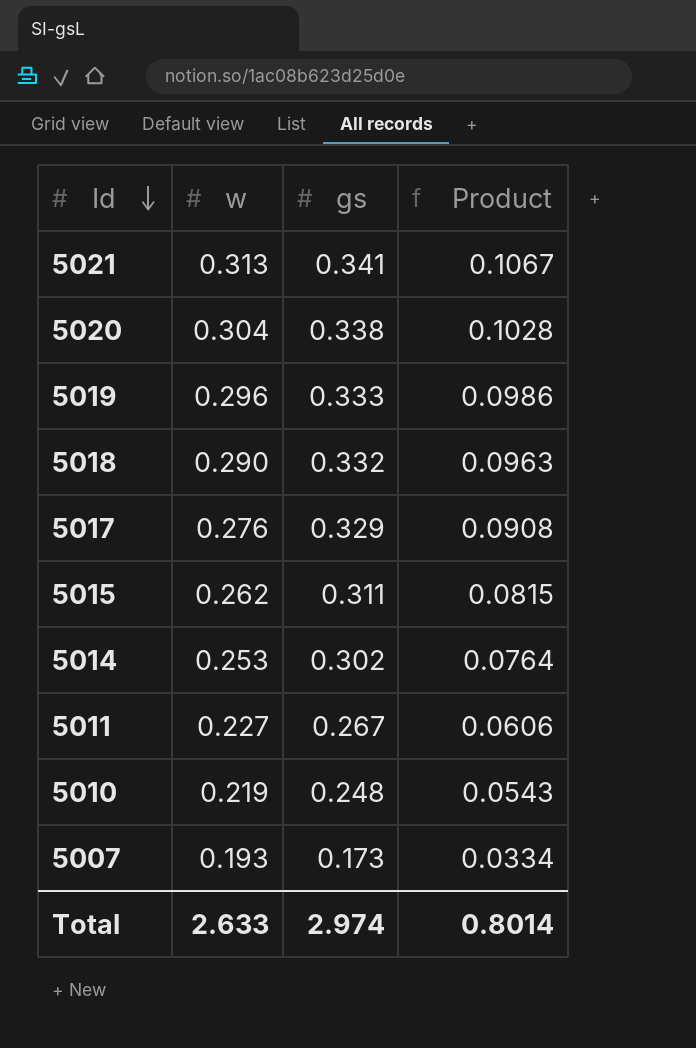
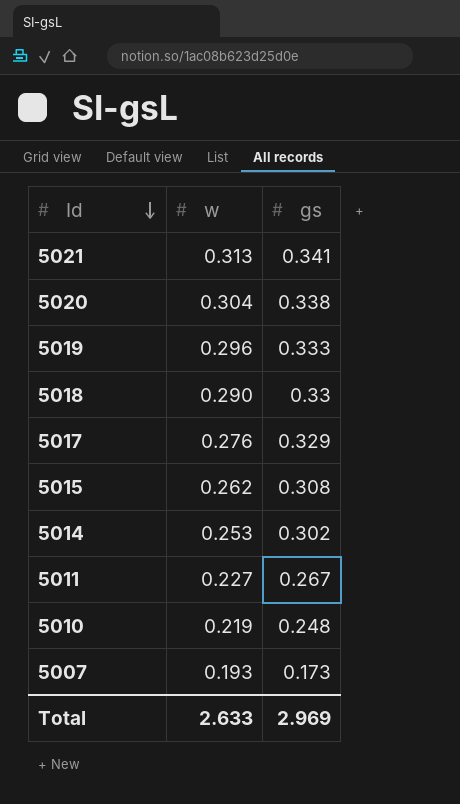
column Product | formula: [w] * [gs] -> none
5018 | gs: 0.332 -> 0.33
5015 | gs: 0.311 -> 0.308
Total | gs: 2.974 -> 2.969

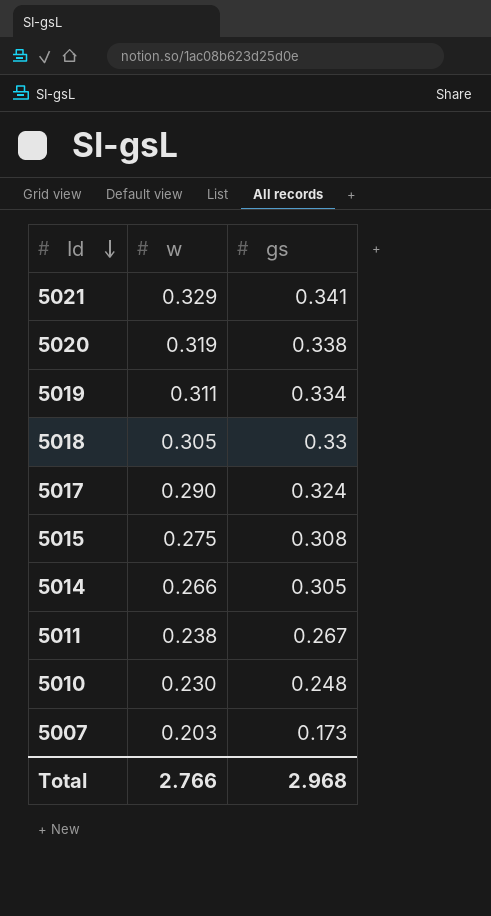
5021 | w: 0.313 -> 0.329
5020 | w: 0.304 -> 0.319
5019 | w: 0.296 -> 0.311
5019 | gs: 0.333 -> 0.334
5018 | w: 0.290 -> 0.305
5017 | w: 0.276 -> 0.290
5017 | gs: 0.329 -> 0.324
5015 | w: 0.262 -> 0.275
5014 | w: 0.253 -> 0.266
5014 | gs: 0.302 -> 0.305
5011 | w: 0.227 -> 0.238
5010 | w: 0.219 -> 0.230
5007 | w: 0.193 -> 0.203
Total | w: 2.633 -> 2.766
Total | gs: 2.969 -> 2.968

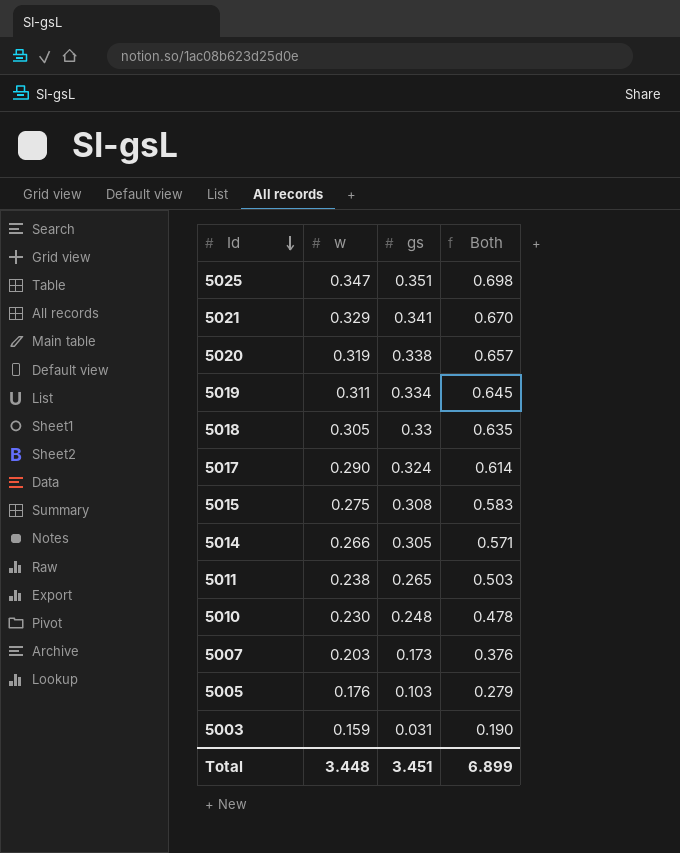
column Both | formula: none -> [w] + [gs]
row 5025: none -> 0.347 | 0.351 | 0.698
5011 | gs: 0.267 -> 0.265
row 5005: none -> 0.176 | 0.103 | 0.279
row 5003: none -> 0.159 | 0.031 | 0.190
Total | w: 2.766 -> 3.448
Total | gs: 2.968 -> 3.451

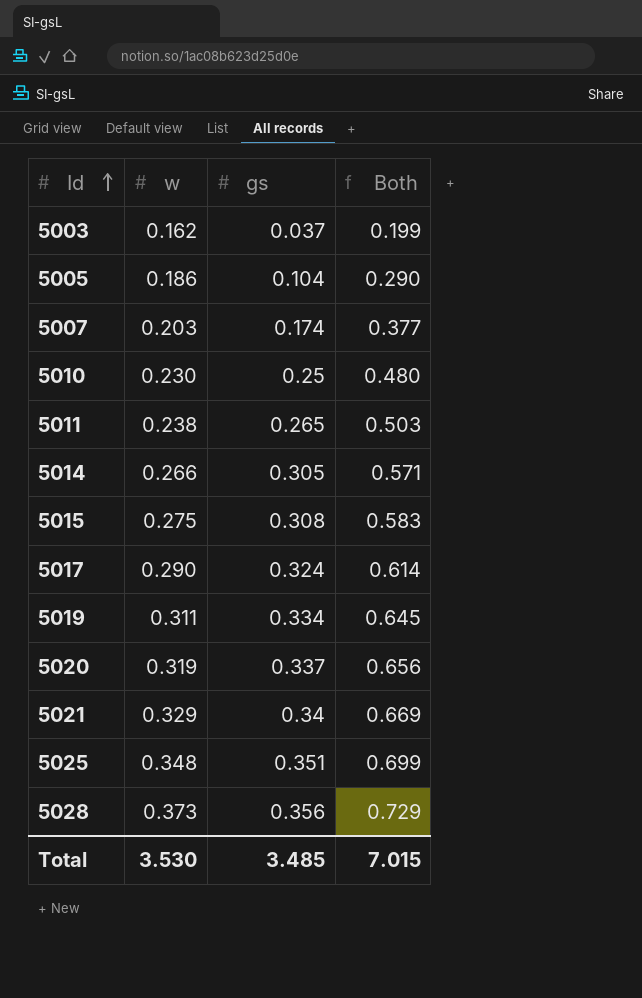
row order: Id descending -> Id ascending
row 5018: 0.305 | 0.33 | 0.635 -> none
5003 | w: 0.159 -> 0.162
5003 | gs: 0.031 -> 0.037
5003 | Both: 0.190 -> 0.199
5005 | w: 0.176 -> 0.186
5005 | gs: 0.103 -> 0.104
5005 | Both: 0.279 -> 0.290
5007 | gs: 0.173 -> 0.174
5007 | Both: 0.376 -> 0.377
5010 | gs: 0.248 -> 0.25
5010 | Both: 0.478 -> 0.480
5020 | gs: 0.338 -> 0.337
5020 | Both: 0.657 -> 0.656
5021 | gs: 0.341 -> 0.34
5021 | Both: 0.670 -> 0.669
5025 | w: 0.347 -> 0.348
5025 | Both: 0.698 -> 0.699
row 5028: none -> 0.373 | 0.356 | 0.729
Total | w: 3.448 -> 3.530
Total | gs: 3.451 -> 3.485
Total | Both: 6.899 -> 7.015

